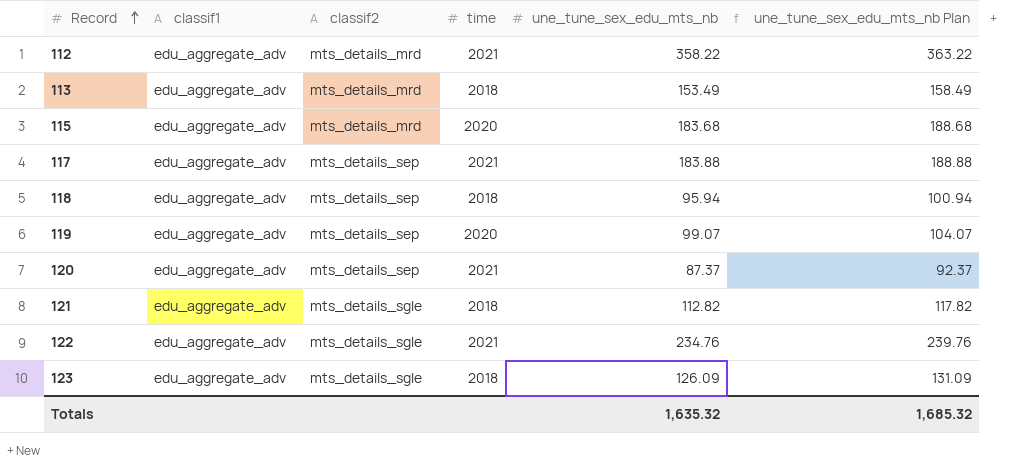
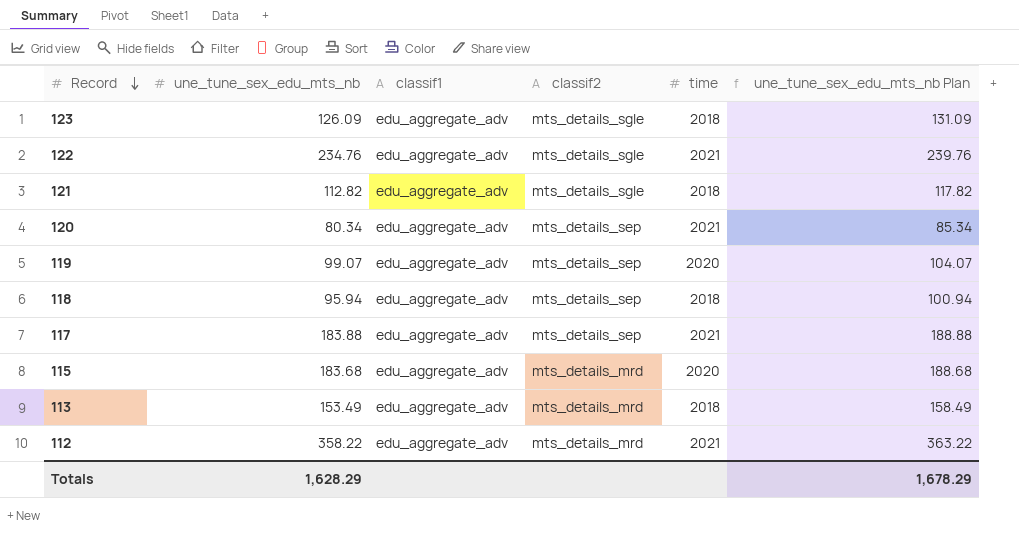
row order: Record ascending -> Record descending
column une_tune_sex_edu_mts_nb | position: 5 -> 2
120 | une_tune_sex_edu_mts_nb: 87.37 -> 80.34
120 | une_tune_sex_edu_mts_nb Plan: 92.37 -> 85.34
Totals | une_tune_sex_edu_mts_nb: 1,635.32 -> 1,628.29
Totals | une_tune_sex_edu_mts_nb Plan: 1,685.32 -> 1,678.29

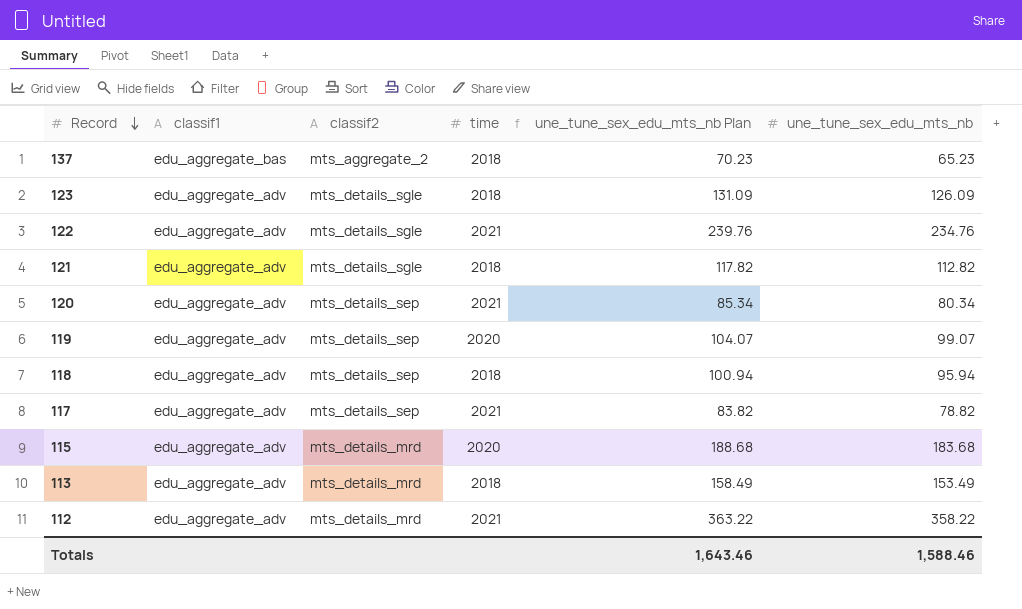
column une_tune_sex_edu_mts_nb | position: 2 -> 6
row 137: none -> edu_aggregate_bas | mts_aggregate_2 | 2018 | 70.23 | 65.23
117 | une_tune_sex_edu_mts_nb Plan: 188.88 -> 83.82
117 | une_tune_sex_edu_mts_nb: 183.88 -> 78.82
Totals | une_tune_sex_edu_mts_nb Plan: 1,678.29 -> 1,643.46
Totals | une_tune_sex_edu_mts_nb: 1,628.29 -> 1,588.46

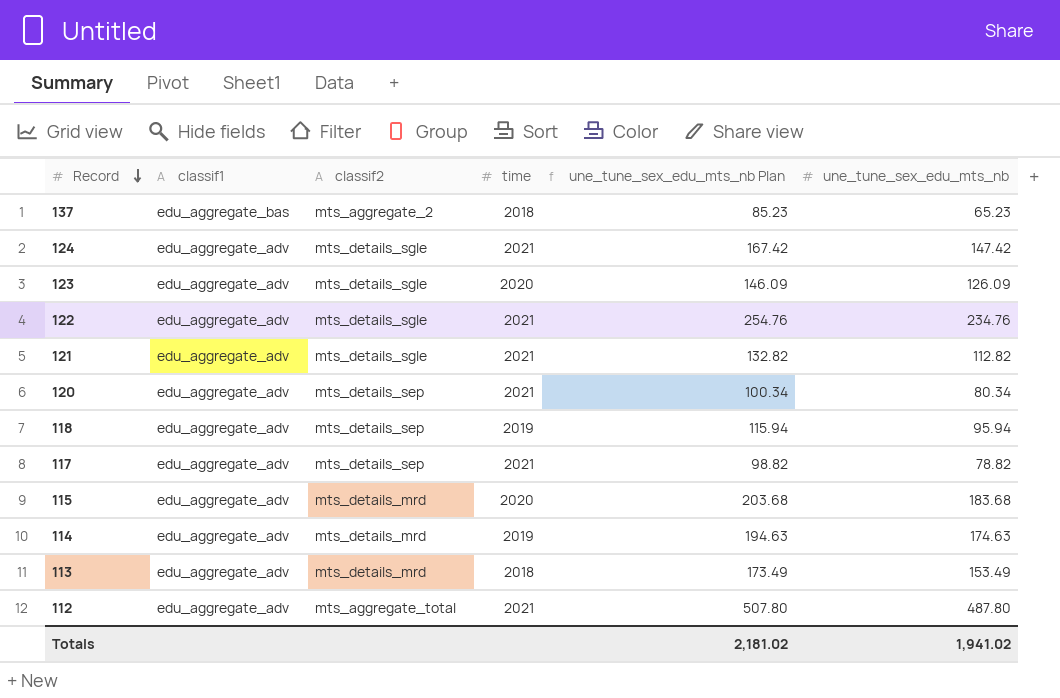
column une_tune_sex_edu_mts_nb Plan | formula: [une_tune_sex_edu_mts_nb] + 5 -> [une_tune_sex_edu_mts_nb] + 20
row 119: edu_aggregate_adv | mts_details_sep | 2020 | 104.07 | 99.07 -> none
row 124: none -> edu_aggregate_adv | mts_details_sgle | 2021 | 167.42 | 147.42
123 | time: 2018 -> 2020
121 | time: 2018 -> 2021
118 | time: 2018 -> 2019
row 114: none -> edu_aggregate_adv | mts_details_mrd | 2019 | 194.63 | 174.63
112 | classif2: mts_details_mrd -> mts_aggregate_total
112 | une_tune_sex_edu_mts_nb: 358.22 -> 487.80
Totals | une_tune_sex_edu_mts_nb Plan: 1,643.46 -> 2,181.02
Totals | une_tune_sex_edu_mts_nb: 1,588.46 -> 1,941.02

